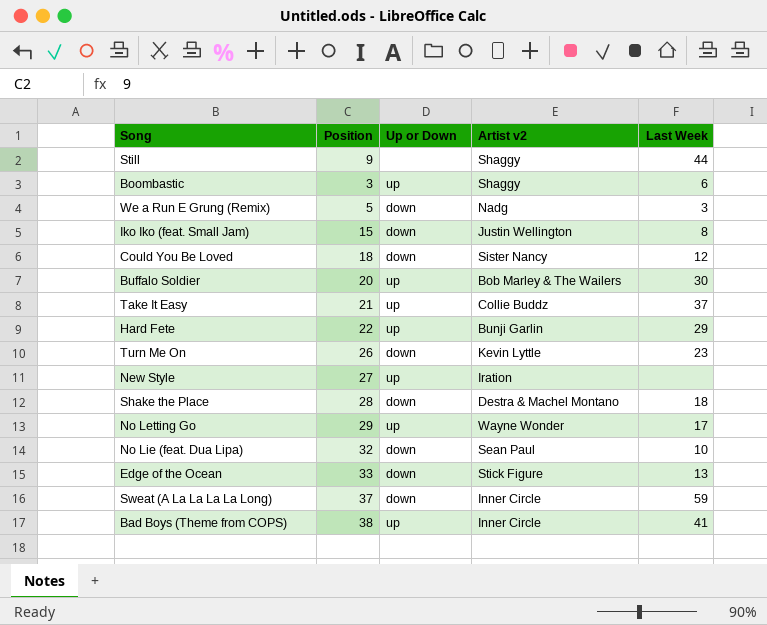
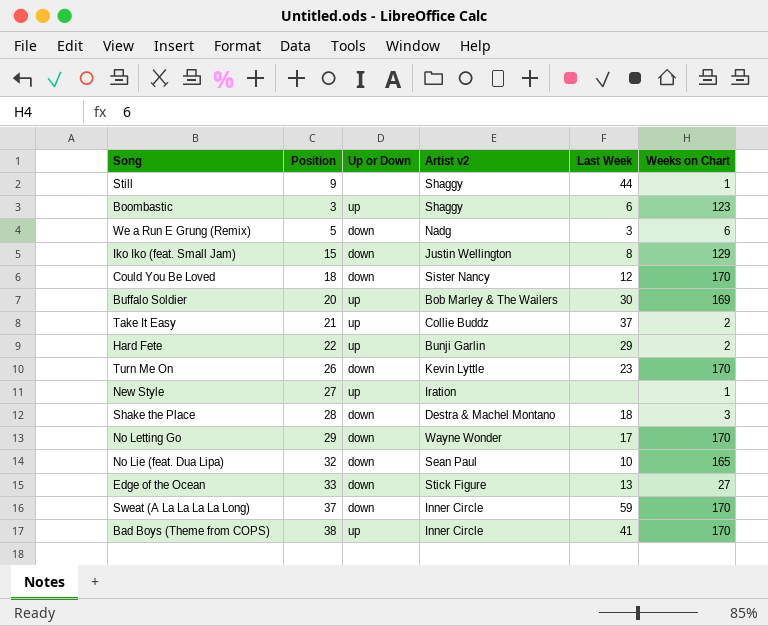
column Weeks on Chart | position: none -> 6
No Letting Go | Up or Down: up -> down

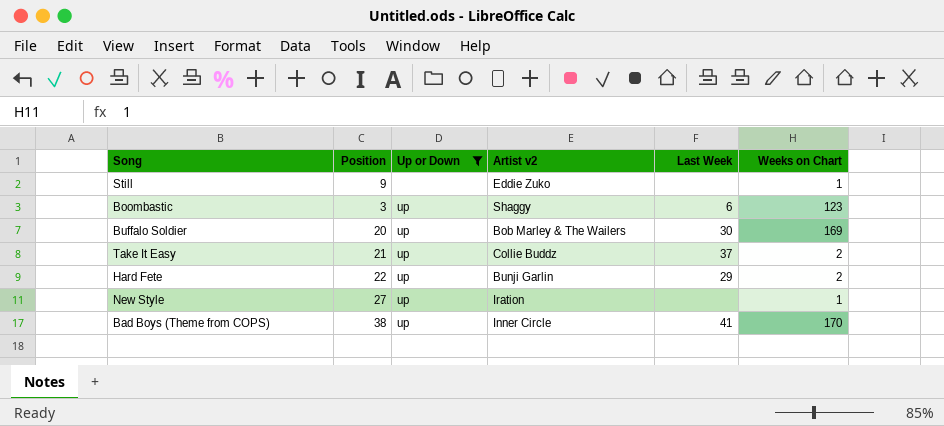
filter: none -> Up or Down != down
Still | Artist v2: Shaggy -> Eddie Zuko
Still | Last Week: 44 -> none

